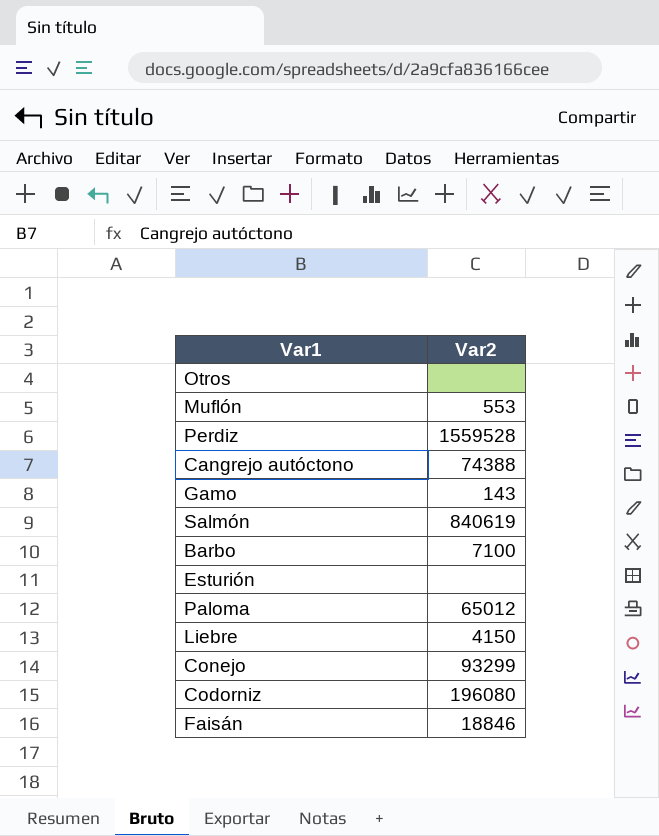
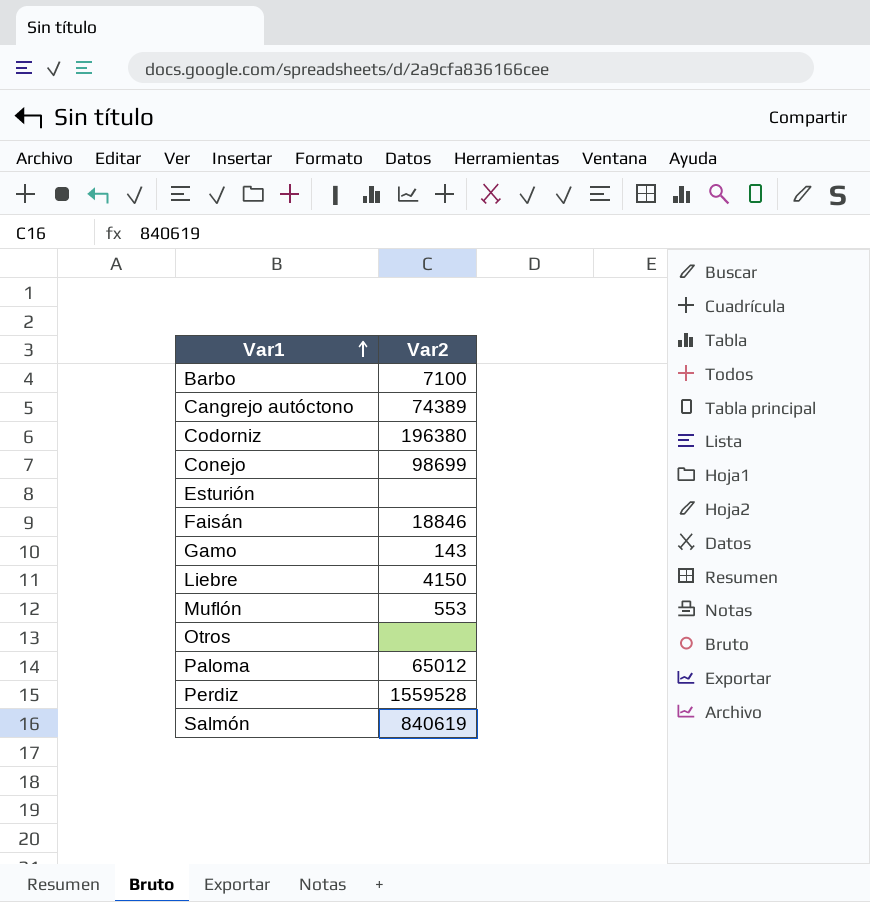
row order: none -> Var1 ascending
Cangrejo autóctono | Var2: 74388 -> 74389
Codorniz | Var2: 196080 -> 196380
Conejo | Var2: 93299 -> 98699

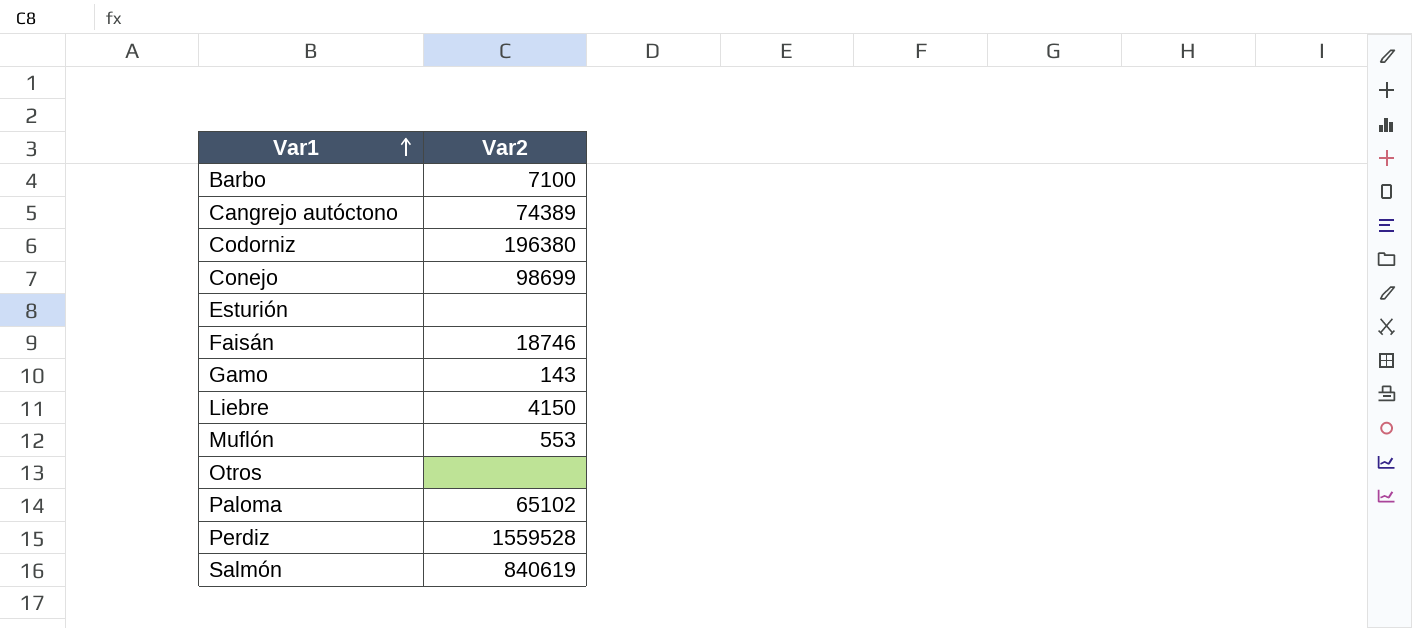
Faisán | Var2: 18846 -> 18746
Paloma | Var2: 65012 -> 65102

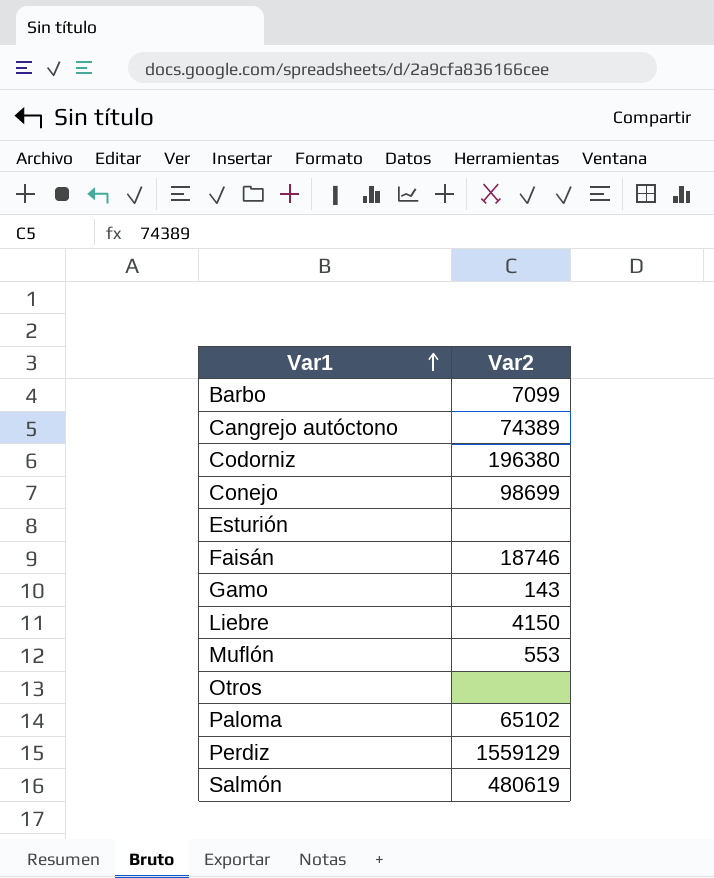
Barbo | Var2: 7100 -> 7099
Perdiz | Var2: 1559528 -> 1559129
Salmón | Var2: 840619 -> 480619

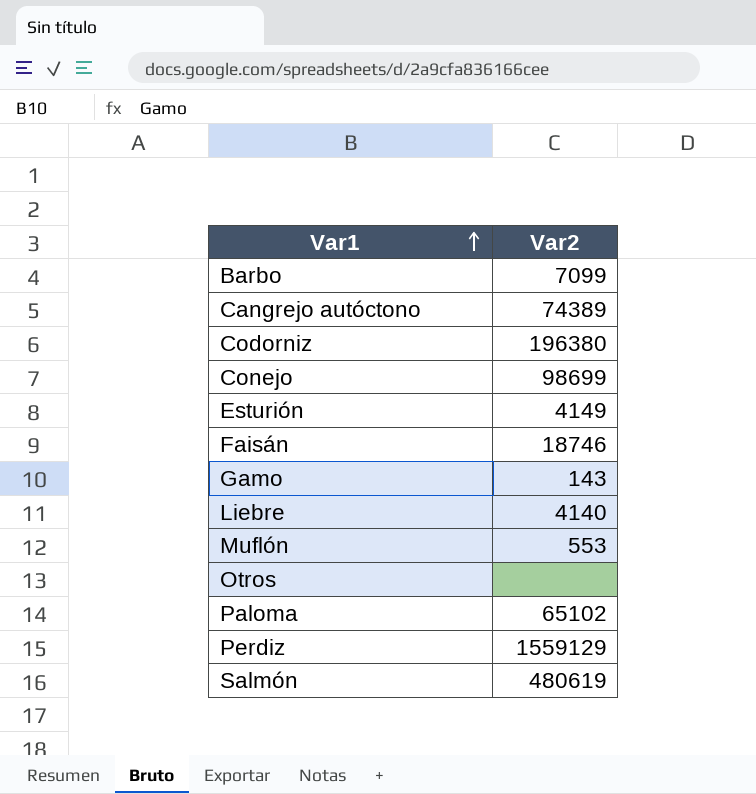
Esturión | Var2: none -> 4149
Liebre | Var2: 4150 -> 4140

